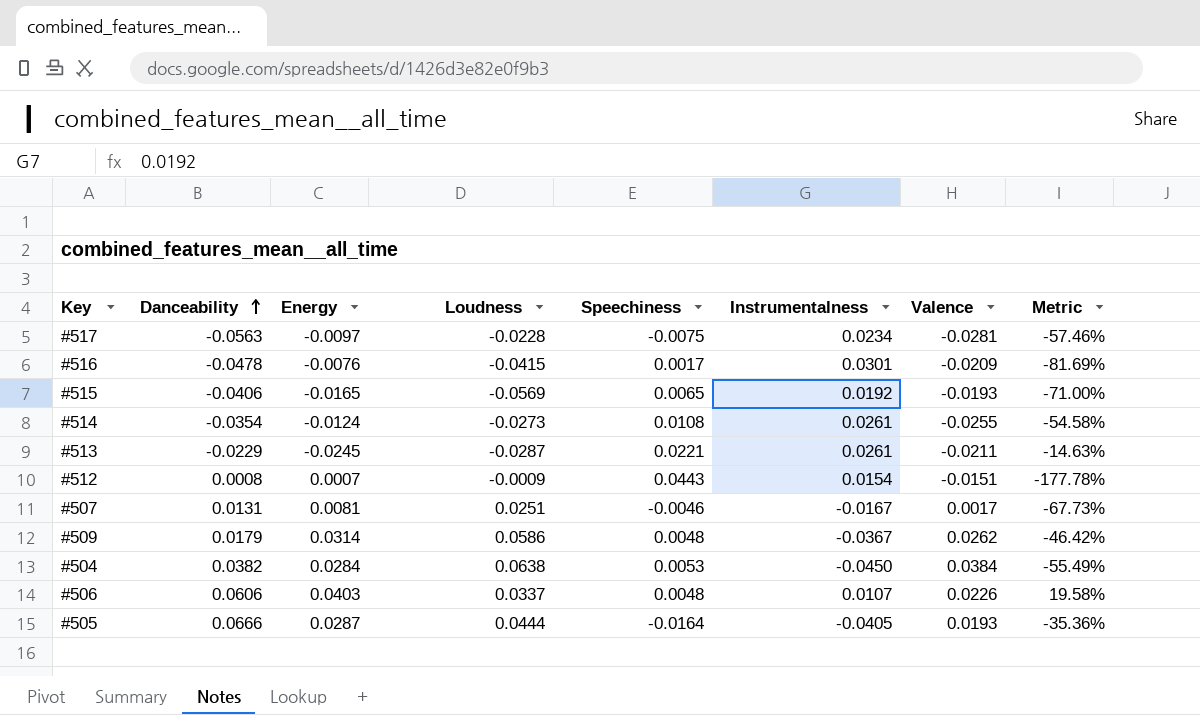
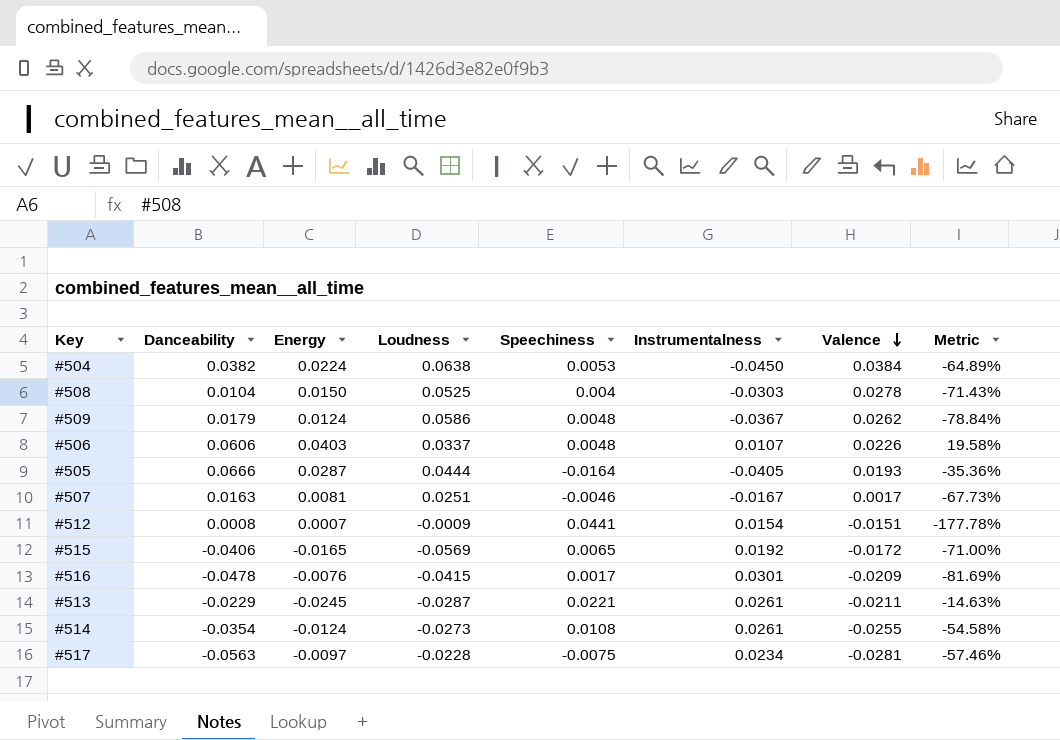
row order: Danceability ascending -> Valence descending
#504 | Energy: 0.0284 -> 0.0224
#504 | Metric: -55.49% -> -64.89%
row #508: none -> 0.0104 | 0.0150 | 0.0525 | 0.004 | -0.0303 | 0.0278 | -71.43%
#509 | Energy: 0.0314 -> 0.0124
#509 | Metric: -46.42% -> -78.84%
#507 | Danceability: 0.0131 -> 0.0163
#512 | Speechiness: 0.0443 -> 0.0441
#515 | Valence: -0.0193 -> -0.0172

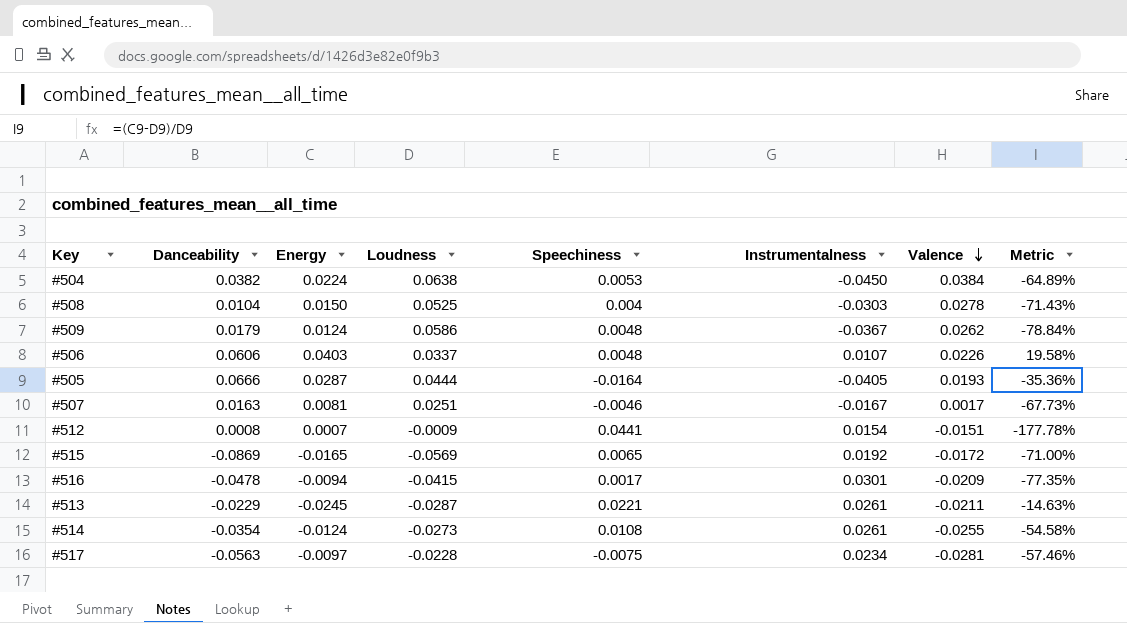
#515 | Danceability: -0.0406 -> -0.0869
#516 | Energy: -0.0076 -> -0.0094
#516 | Metric: -81.69% -> -77.35%

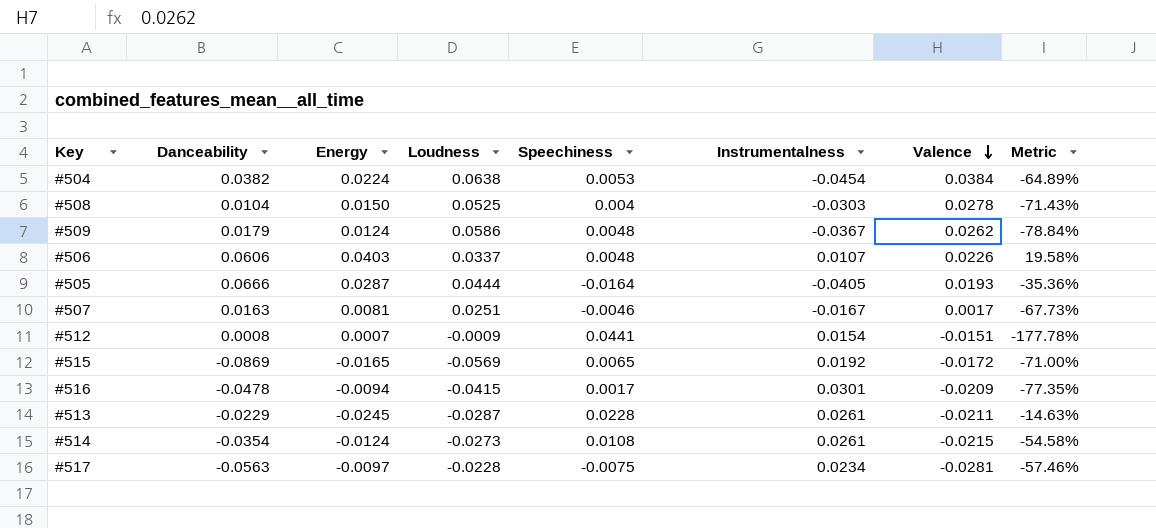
#504 | Instrumentalness: -0.0450 -> -0.0454
#513 | Speechiness: 0.0221 -> 0.0228
#514 | Valence: -0.0255 -> -0.0215

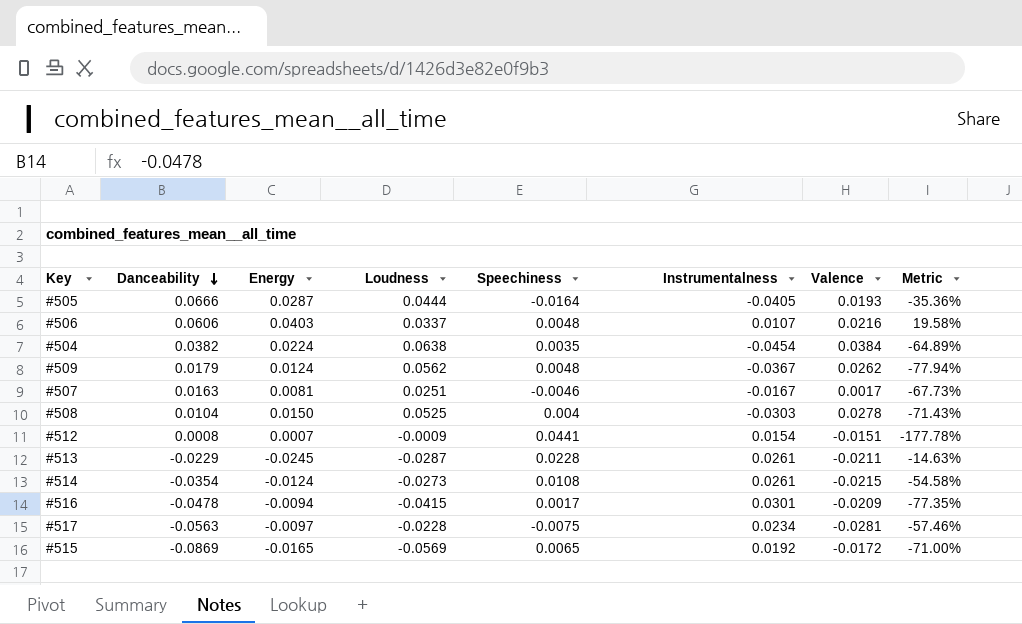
row order: Valence descending -> Danceability descending
#506 | Valence: 0.0226 -> 0.0216
#504 | Speechiness: 0.0053 -> 0.0035
#509 | Loudness: 0.0586 -> 0.0562
#509 | Metric: -78.84% -> -77.94%

